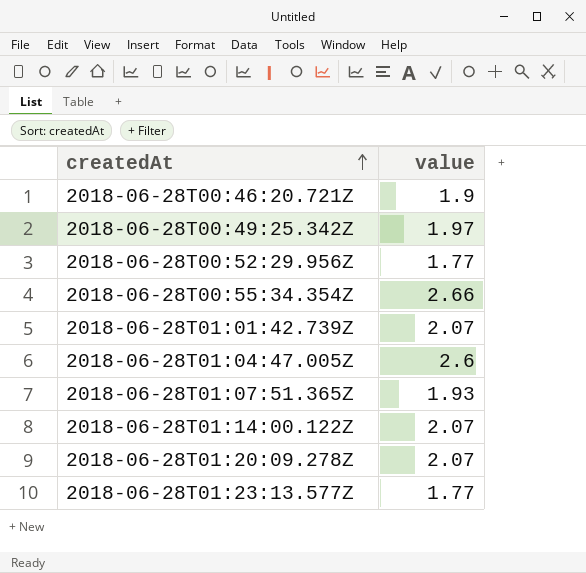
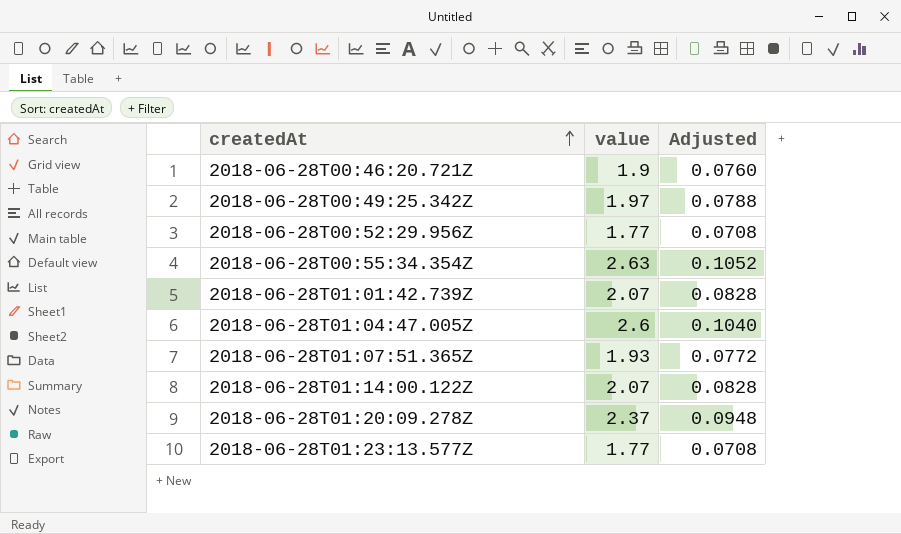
column Adjusted | formula: none -> [value] * 0.04
2018-06-28T00:55:34.354Z | value: 2.66 -> 2.63
2018-06-28T01:20:09.278Z | value: 2.07 -> 2.37

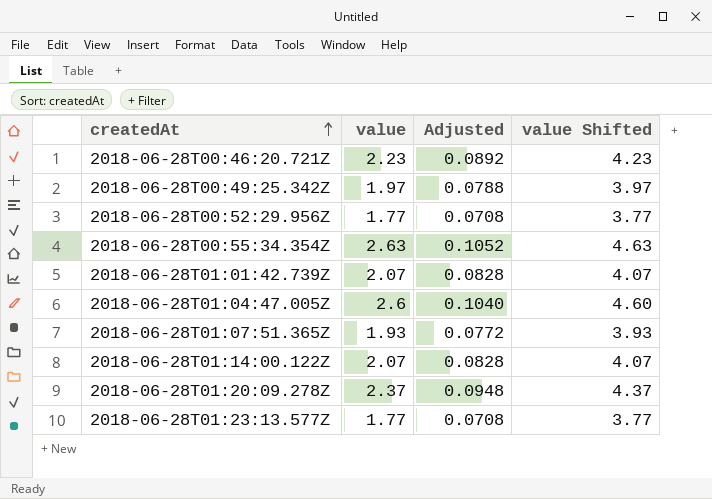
column value Shifted | formula: none -> [value] + 2
2018-06-28T00:46:20.721Z | value: 1.9 -> 2.23
2018-06-28T00:46:20.721Z | Adjusted: 0.0760 -> 0.0892

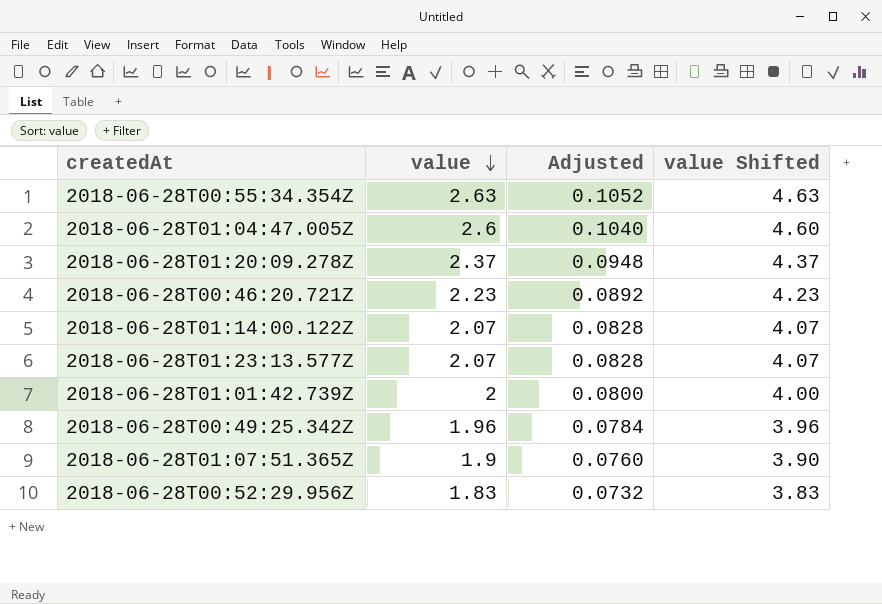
row order: createdAt ascending -> value descending
2018-06-28T01:23:13.577Z | value: 1.77 -> 2.07
2018-06-28T01:23:13.577Z | Adjusted: 0.0708 -> 0.0828
2018-06-28T01:23:13.577Z | value Shifted: 3.77 -> 4.07
2018-06-28T01:01:42.739Z | value: 2.07 -> 2
2018-06-28T01:01:42.739Z | Adjusted: 0.0828 -> 0.0800
2018-06-28T01:01:42.739Z | value Shifted: 4.07 -> 4.00
2018-06-28T00:49:25.342Z | value: 1.97 -> 1.96
2018-06-28T00:49:25.342Z | Adjusted: 0.0788 -> 0.0784
2018-06-28T00:49:25.342Z | value Shifted: 3.97 -> 3.96
2018-06-28T01:07:51.365Z | value: 1.93 -> 1.9
2018-06-28T01:07:51.365Z | Adjusted: 0.0772 -> 0.0760
2018-06-28T01:07:51.365Z | value Shifted: 3.93 -> 3.90
2018-06-28T00:52:29.956Z | value: 1.77 -> 1.83
2018-06-28T00:52:29.956Z | Adjusted: 0.0708 -> 0.0732
2018-06-28T00:52:29.956Z | value Shifted: 3.77 -> 3.83

